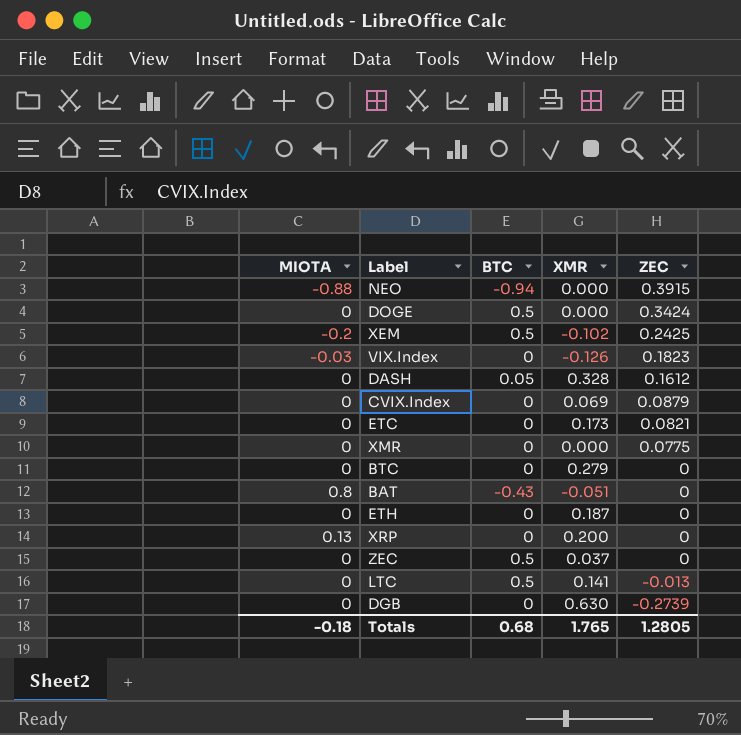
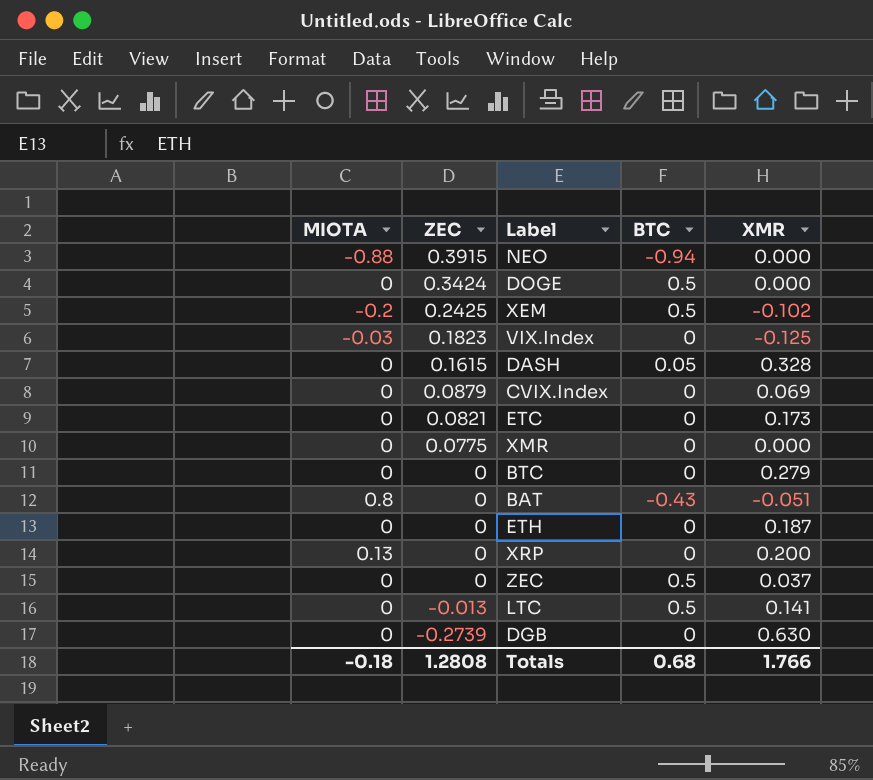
column ZEC | position: 5 -> 2
VIX.Index | XMR: -0.126 -> -0.125
DASH | ZEC: 0.1612 -> 0.1615
Totals | ZEC: 1.2805 -> 1.2808
Totals | XMR: 1.765 -> 1.766

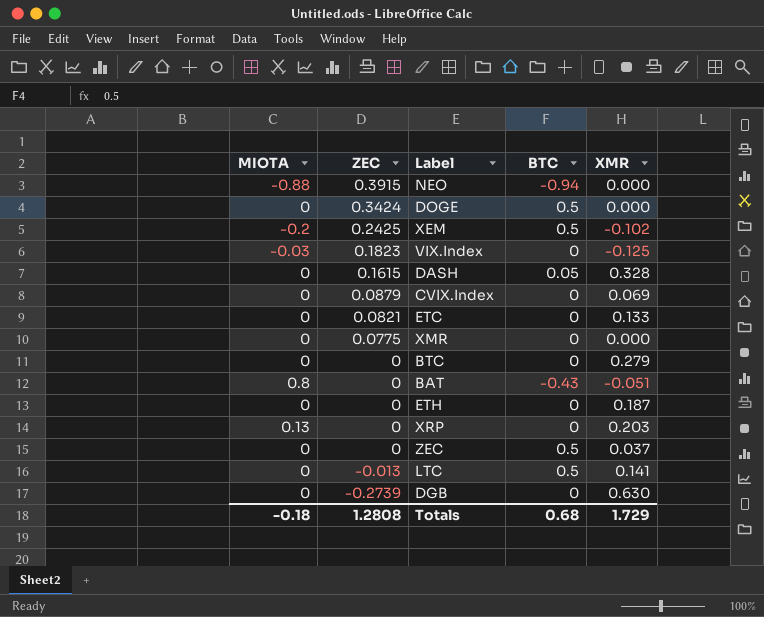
ETC | XMR: 0.173 -> 0.133
XRP | XMR: 0.200 -> 0.203
Totals | XMR: 1.766 -> 1.729

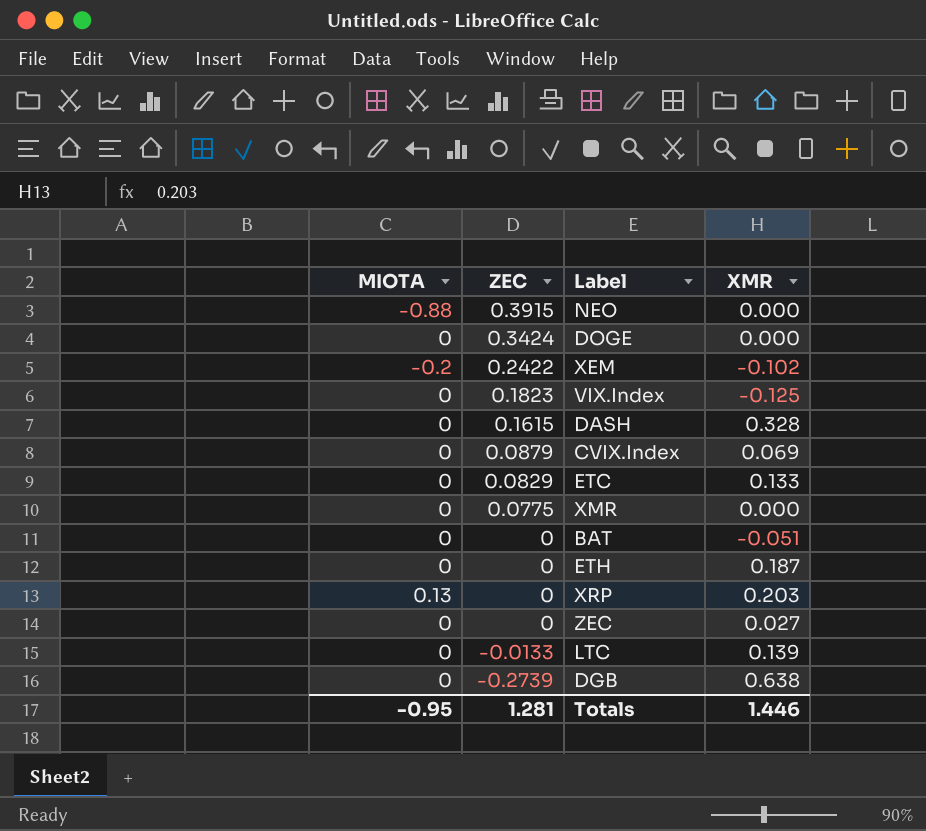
column BTC | position: 4 -> none
row BTC: 0 | 0 | 0 | 0.279 -> none
XEM | ZEC: 0.2425 -> 0.2422
VIX.Index | MIOTA: -0.03 -> 0
ETC | ZEC: 0.0821 -> 0.0829
BAT | MIOTA: 0.8 -> 0
ZEC | XMR: 0.037 -> 0.027
LTC | ZEC: -0.013 -> -0.0133
LTC | XMR: 0.141 -> 0.139
DGB | XMR: 0.630 -> 0.638
Totals | MIOTA: -0.18 -> -0.95
Totals | ZEC: 1.2808 -> 1.281
Totals | XMR: 1.729 -> 1.446

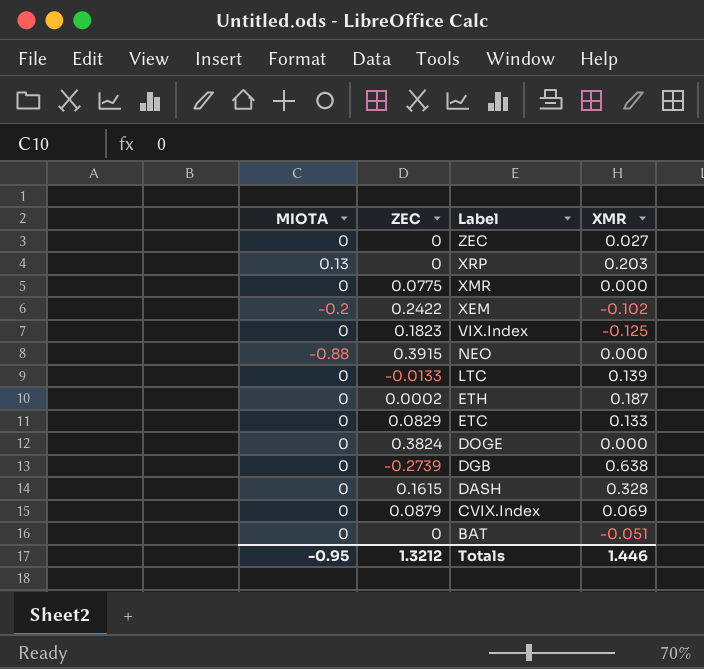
row order: ZEC descending -> Label descending
ETH | ZEC: 0 -> 0.0002
DOGE | ZEC: 0.3424 -> 0.3824
Totals | ZEC: 1.281 -> 1.3212

